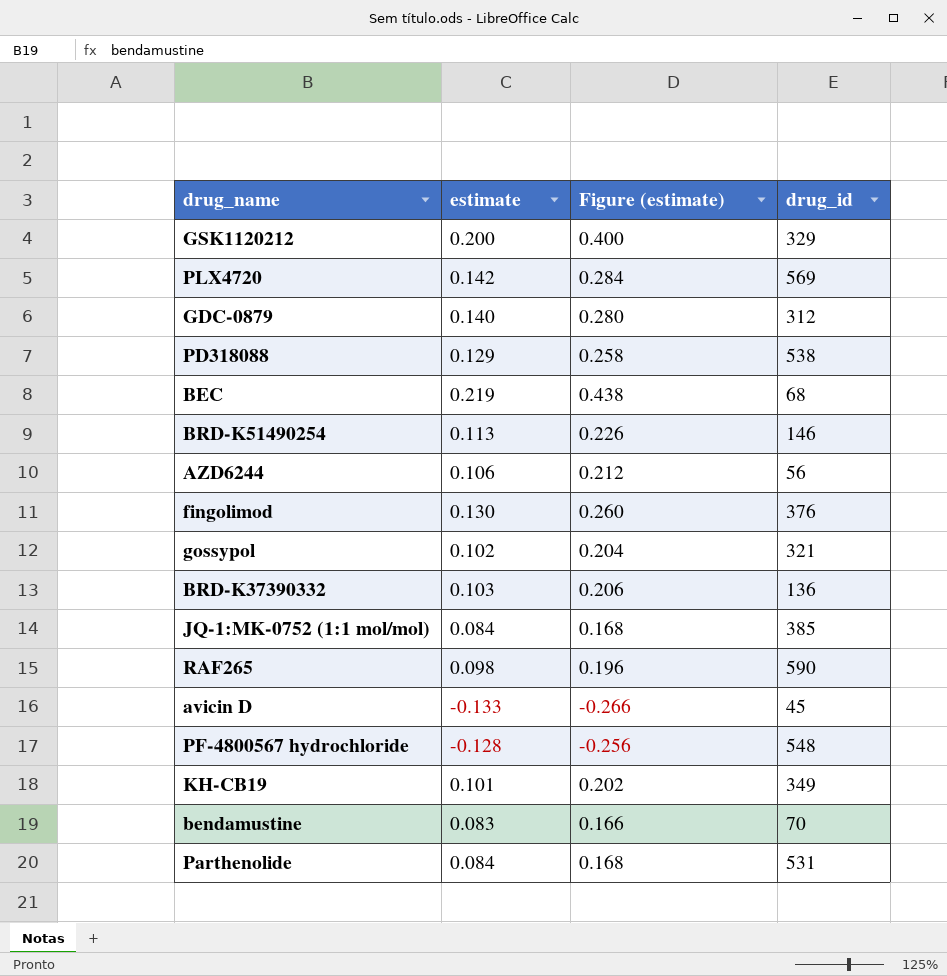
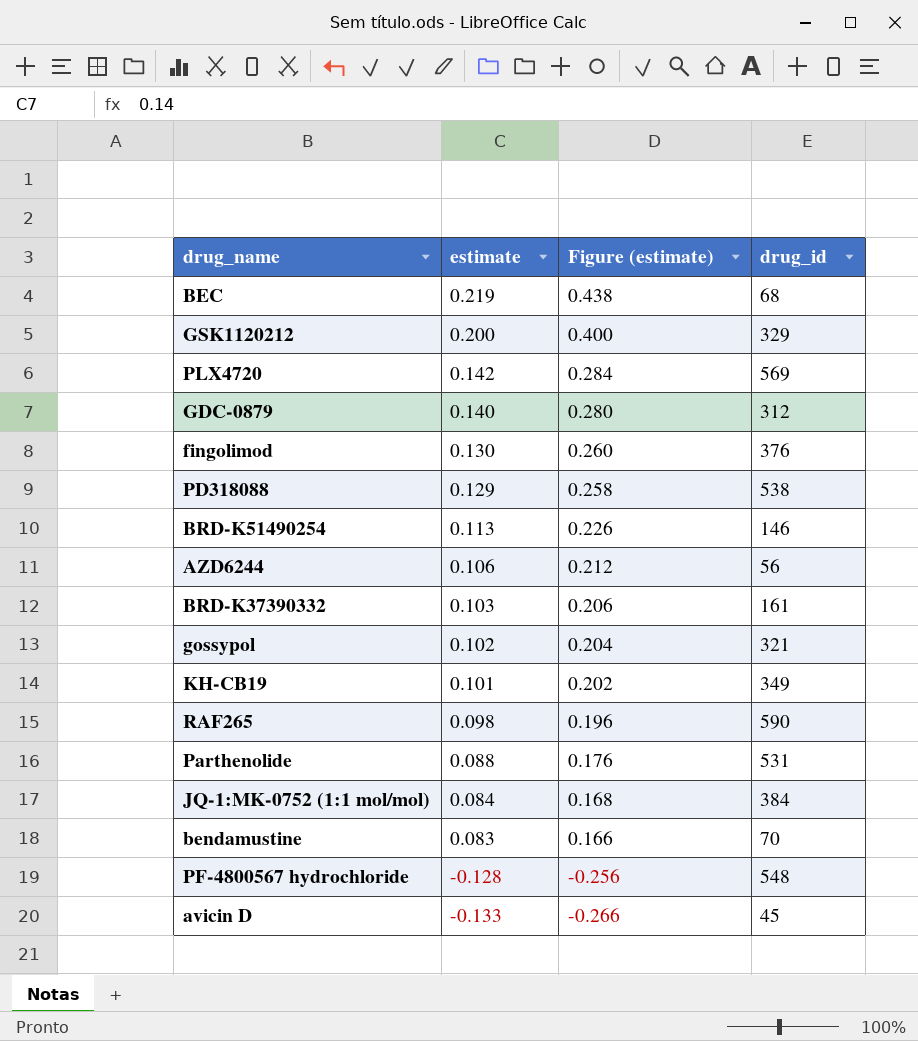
row order: none -> estimate descending
BRD-K37390332 | drug_id: 136 -> 161
Parthenolide | estimate: 0.084 -> 0.088
Parthenolide | Figure (estimate): 0.168 -> 0.176
JQ-1:MK-0752 (1:1 mol/mol) | drug_id: 385 -> 384

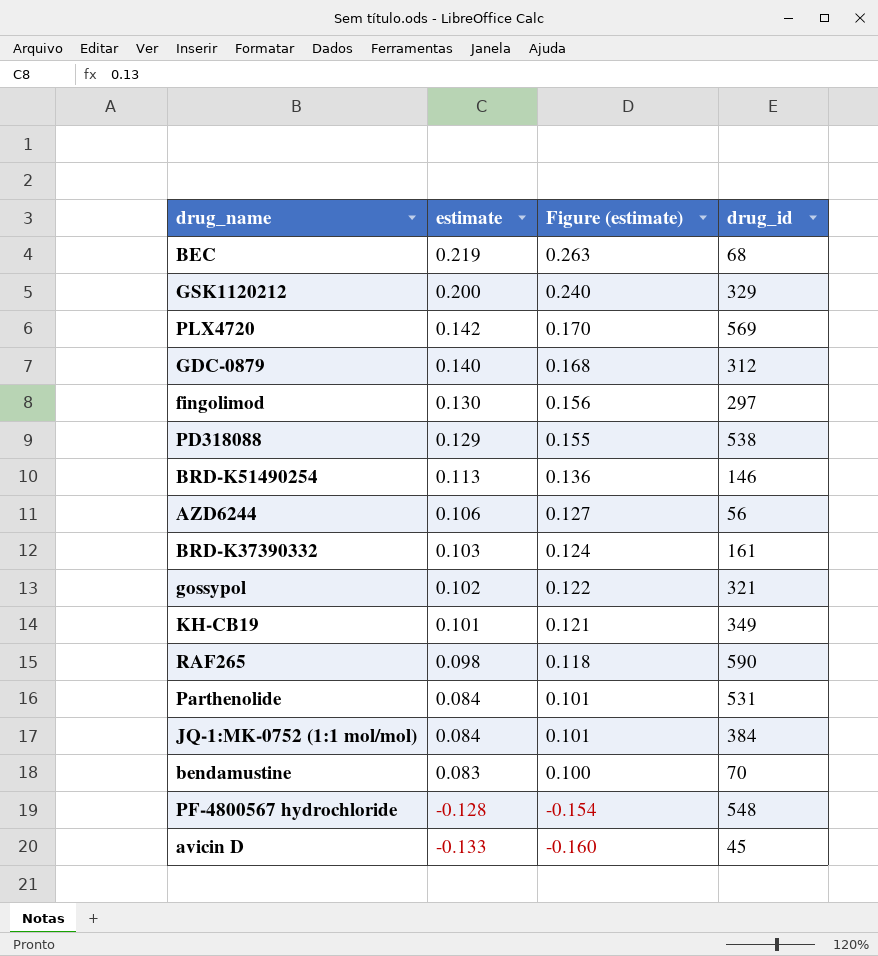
column Figure (estimate) | formula: [estimate] * 2 -> [estimate] * 1.2
fingolimod | drug_id: 376 -> 297
Parthenolide | estimate: 0.088 -> 0.084

